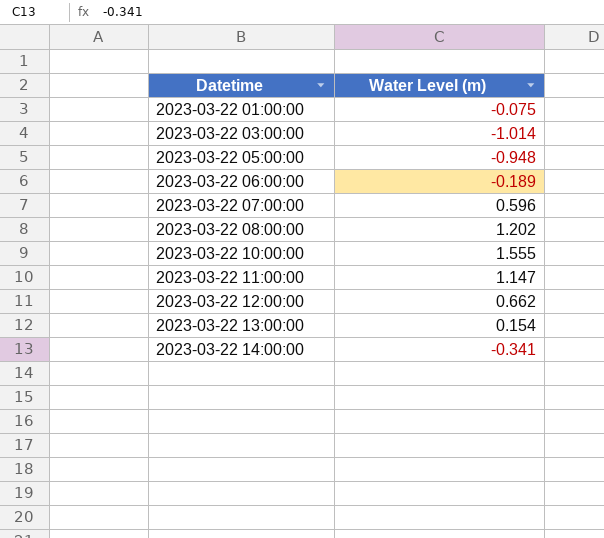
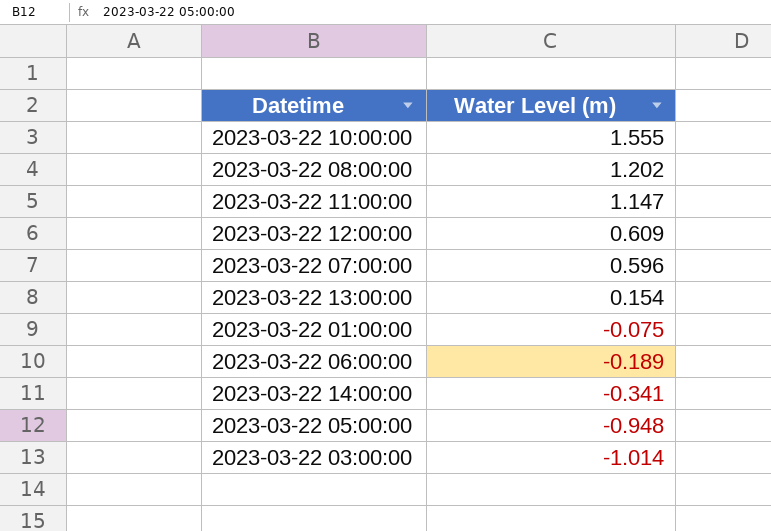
row order: Datetime ascending -> Water Level (m) descending
2023-03-22 12:00:00 | Water Level (m): 0.662 -> 0.609

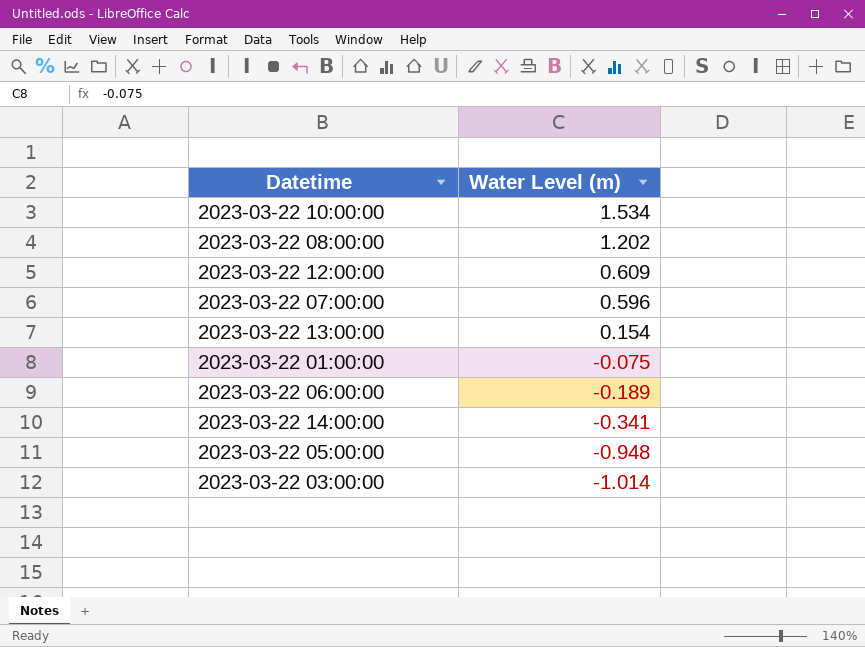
row 2023-03-22 11:00:00: 1.147 -> none
2023-03-22 10:00:00 | Water Level (m): 1.555 -> 1.534

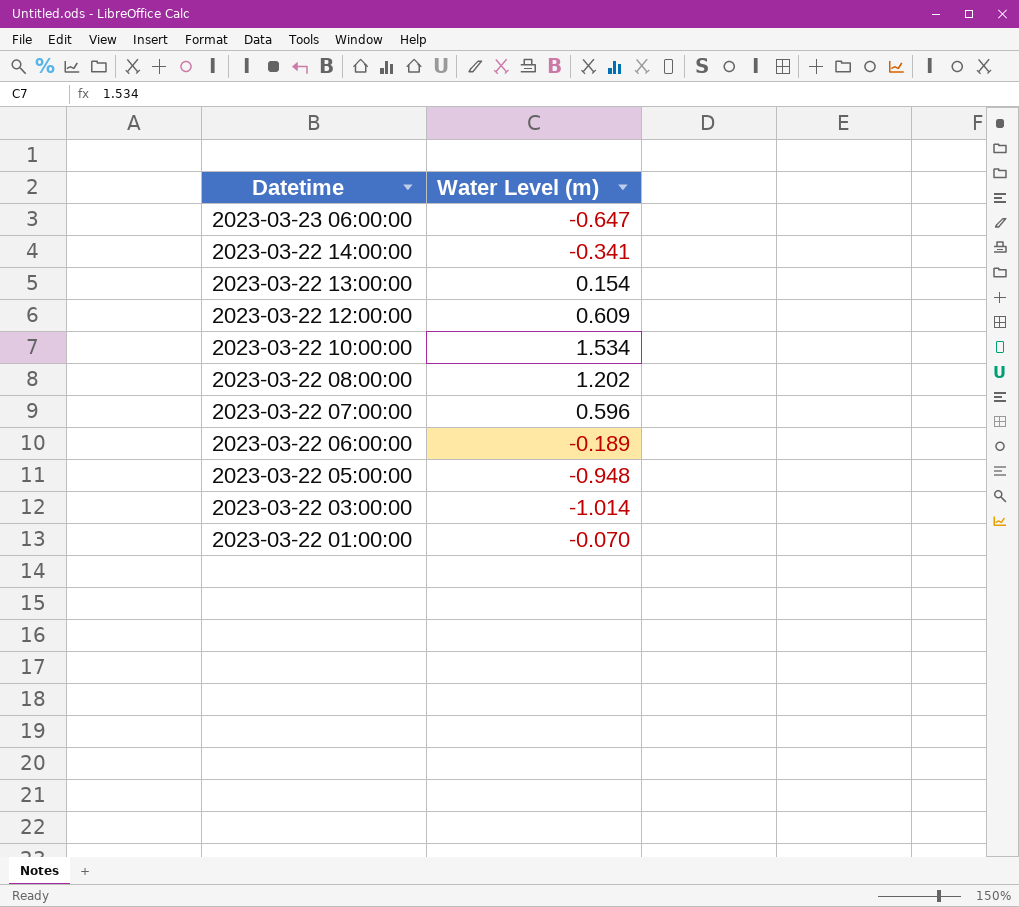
row order: Water Level (m) descending -> Datetime descending
row 2023-03-23 06:00:00: none -> -0.647
2023-03-22 01:00:00 | Water Level (m): -0.075 -> -0.070

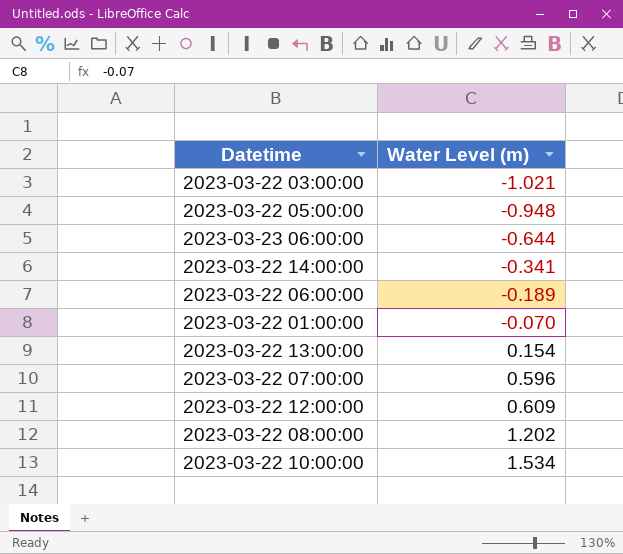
row order: Datetime descending -> Water Level (m) ascending
2023-03-22 03:00:00 | Water Level (m): -1.014 -> -1.021
2023-03-23 06:00:00 | Water Level (m): -0.647 -> -0.644

